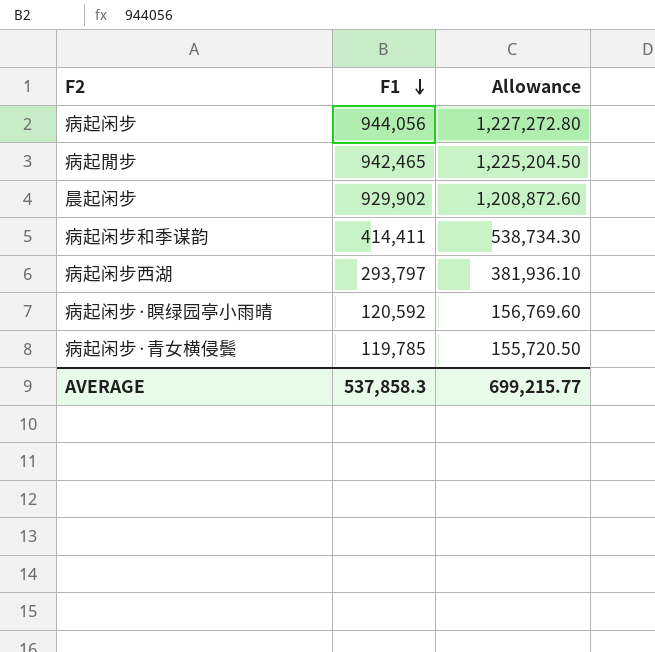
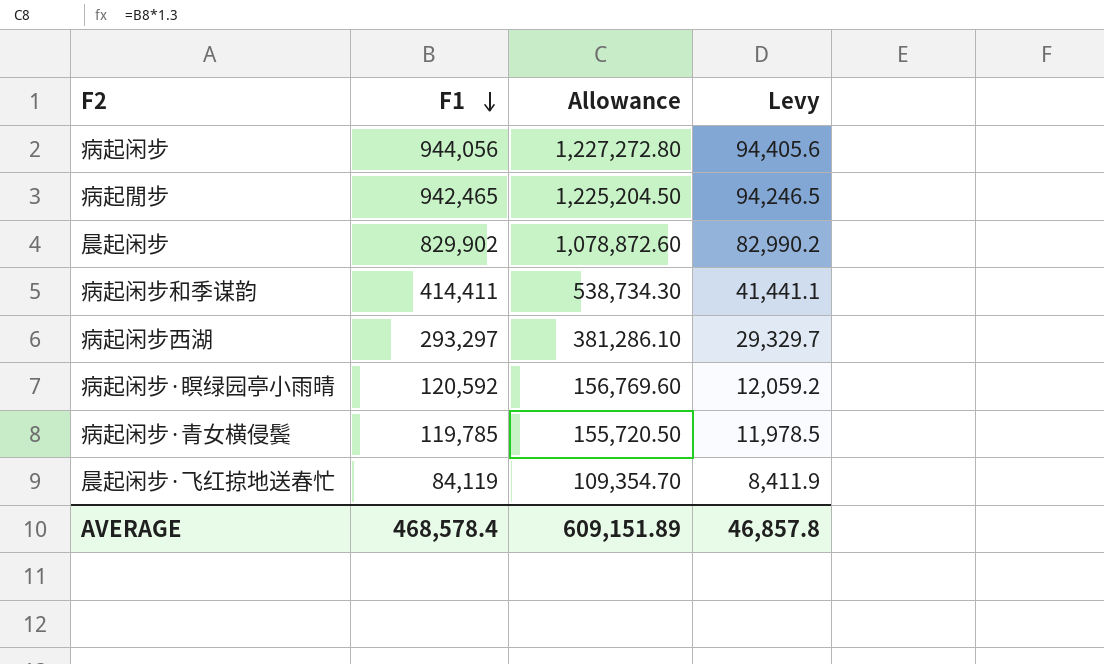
column Levy | formula: none -> [F1] * 0.1
晨起闲步 | F1: 929,902 -> 829,902
晨起闲步 | Allowance: 1,208,872.60 -> 1,078,872.60
病起闲步西湖 | F1: 293,797 -> 293,297
病起闲步西湖 | Allowance: 381,936.10 -> 381,286.10
row 晨起闲步·飞红掠地送春忙: none -> 84,119 | 109,354.70 | 8,411.9
AVERAGE | F1: 537,858.3 -> 468,578.4
AVERAGE | Allowance: 699,215.77 -> 609,151.89

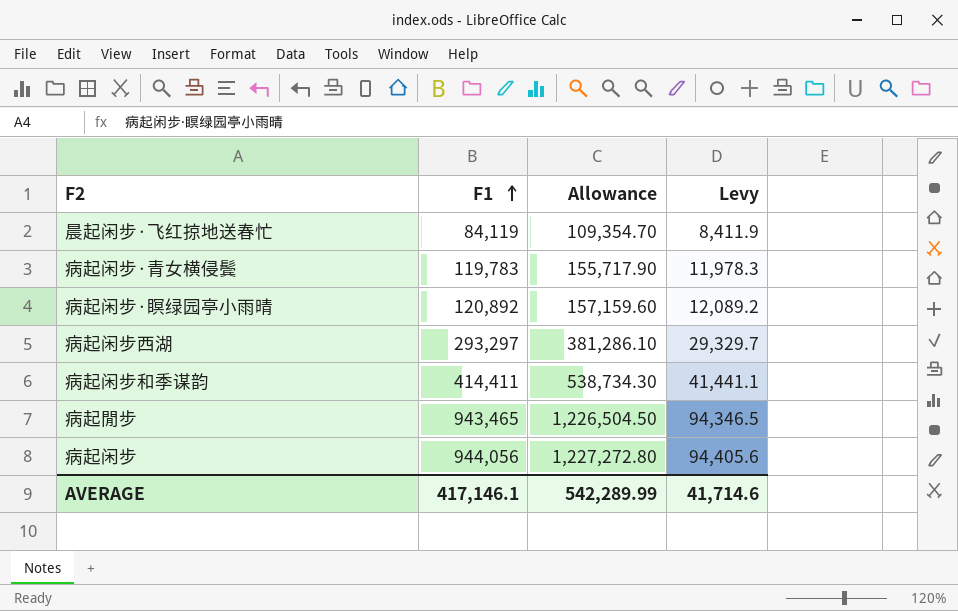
row order: F1 descending -> F1 ascending
row 晨起闲步: 829,902 | 1,078,872.60 | 82,990.2 -> none
病起闲步·青女横侵鬓 | F1: 119,785 -> 119,783
病起闲步·青女横侵鬓 | Allowance: 155,720.50 -> 155,717.90
病起闲步·青女横侵鬓 | Levy: 11,978.5 -> 11,978.3
病起闲步·瞑绿园亭小雨晴 | F1: 120,592 -> 120,892
病起闲步·瞑绿园亭小雨晴 | Allowance: 156,769.60 -> 157,159.60
病起闲步·瞑绿园亭小雨晴 | Levy: 12,059.2 -> 12,089.2
病起閒步 | F1: 942,465 -> 943,465
病起閒步 | Allowance: 1,225,204.50 -> 1,226,504.50
病起閒步 | Levy: 94,246.5 -> 94,346.5
AVERAGE | F1: 468,578.4 -> 417,146.1
AVERAGE | Allowance: 609,151.89 -> 542,289.99
AVERAGE | Levy: 46,857.8 -> 41,714.6

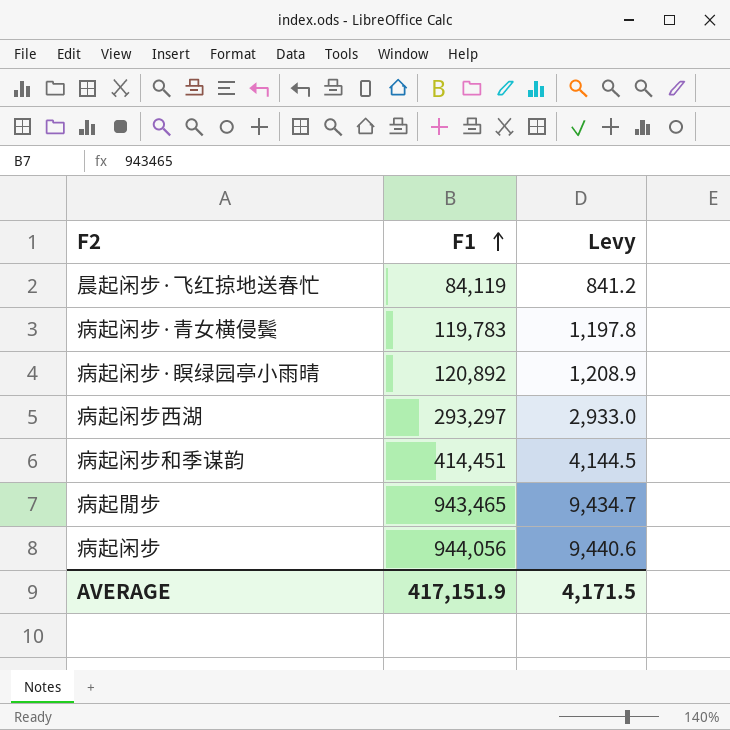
column Allowance | formula: [F1] * 1.3 -> none
column Levy | formula: [F1] * 0.1 -> [F1] * 0.01
病起闲步和季谋韵 | F1: 414,411 -> 414,451
AVERAGE | F1: 417,146.1 -> 417,151.9
AVERAGE | Levy: 41,714.6 -> 4,171.5

